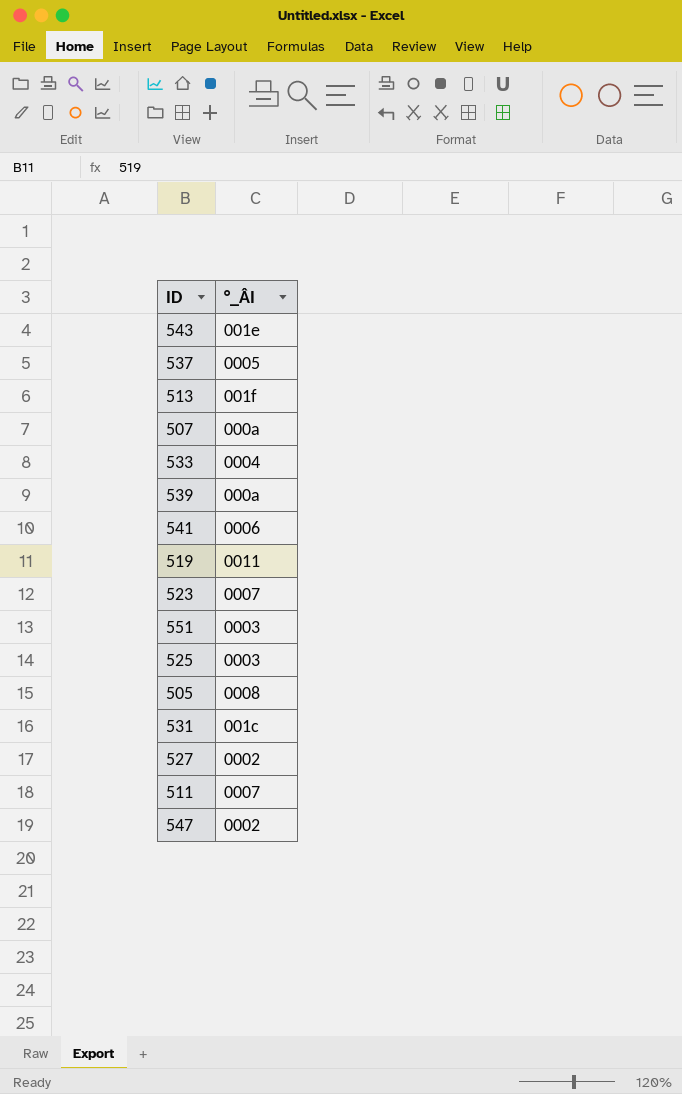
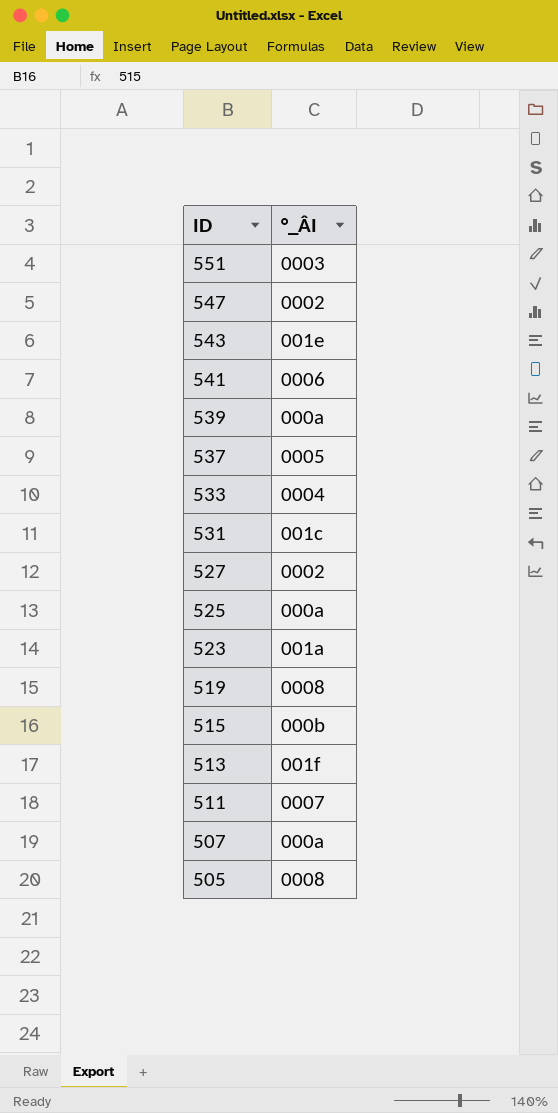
row order: none -> ID descending
525 | °_ÂI: 0003 -> 000a
523 | °_ÂI: 0007 -> 001a
519 | °_ÂI: 0011 -> 0008
row 515: none -> 000b

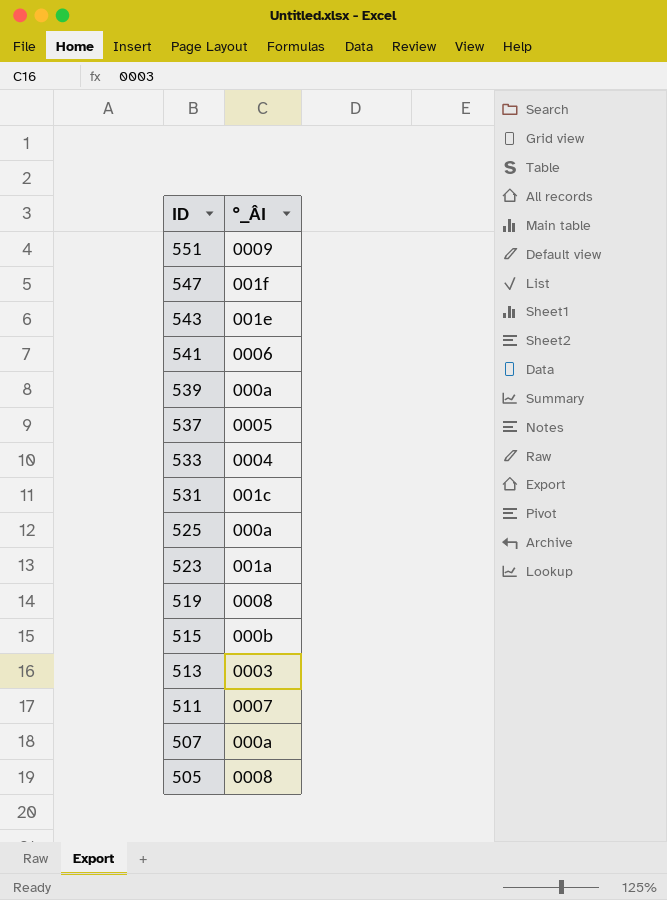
row 527: 0002 -> none
551 | °_ÂI: 0003 -> 0009
547 | °_ÂI: 0002 -> 001f
513 | °_ÂI: 001f -> 0003

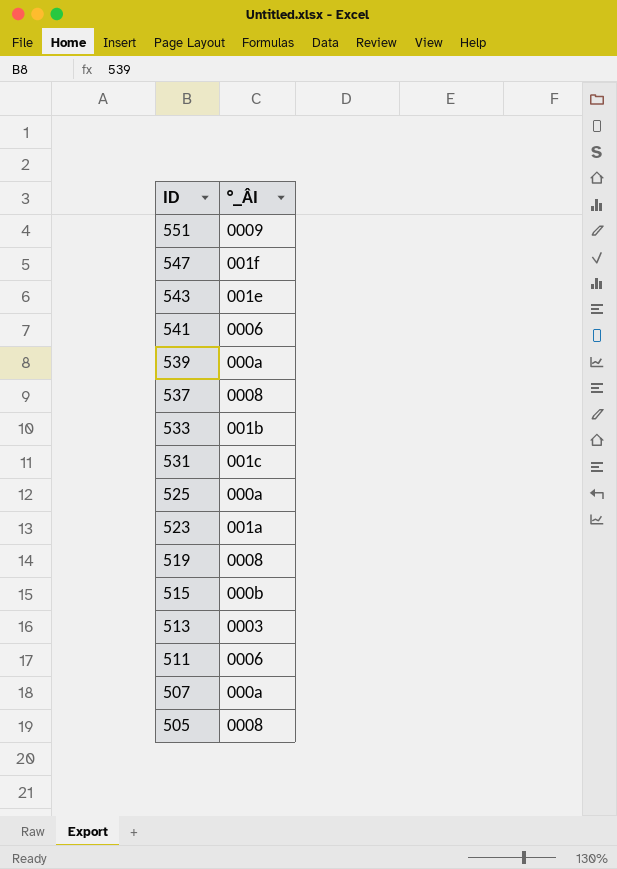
537 | °_ÂI: 0005 -> 0008
533 | °_ÂI: 0004 -> 001b
511 | °_ÂI: 0007 -> 0006

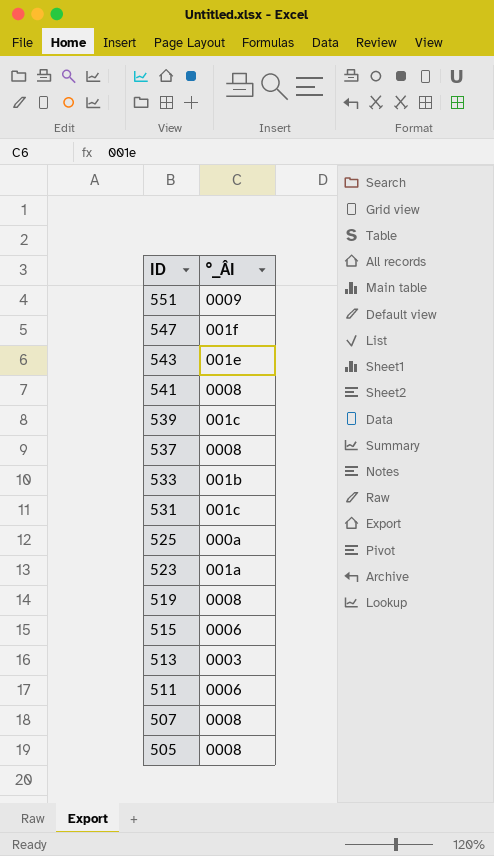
541 | °_ÂI: 0006 -> 0008
539 | °_ÂI: 000a -> 001c
515 | °_ÂI: 000b -> 0006
507 | °_ÂI: 000a -> 0008

